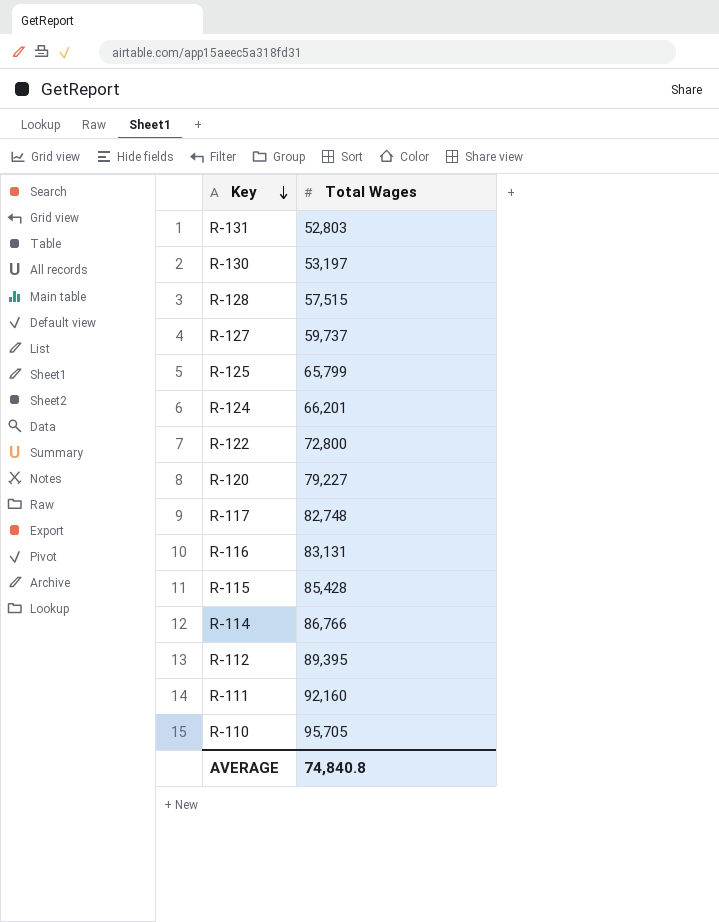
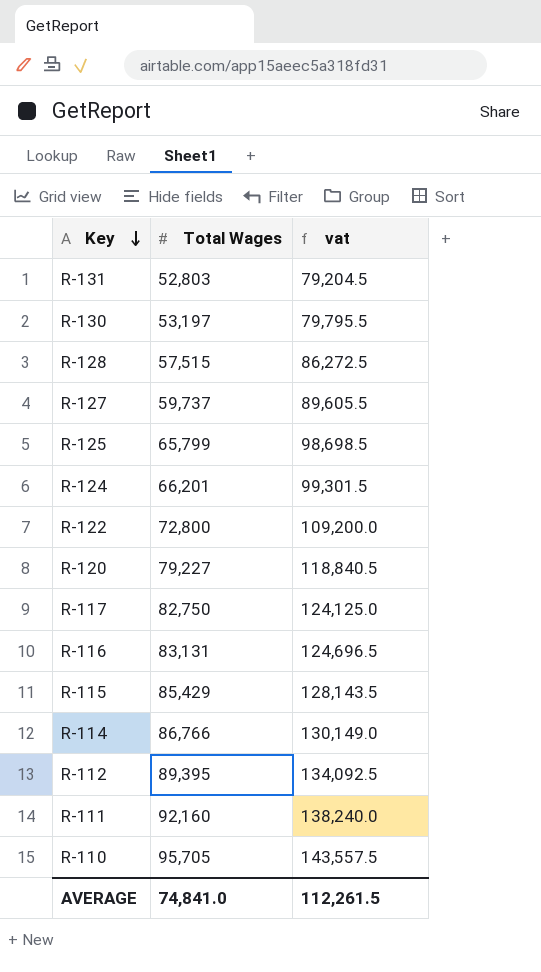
column vat | formula: none -> [Total Wages] * 1.5
R-117 | Total Wages: 82,748 -> 82,750
R-115 | Total Wages: 85,428 -> 85,429
AVERAGE | Total Wages: 74,840.8 -> 74,841.0

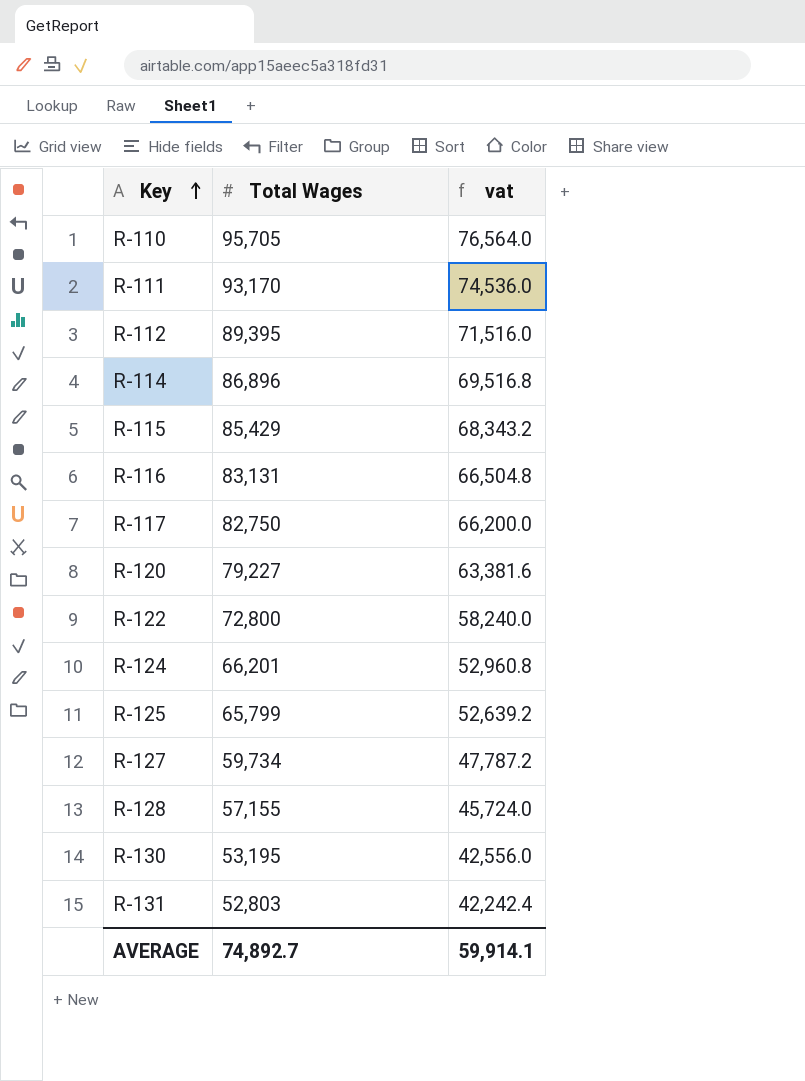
row order: Key descending -> Key ascending
column vat | formula: [Total Wages] * 1.5 -> [Total Wages] * 0.8
R-111 | Total Wages: 92,160 -> 93,170
R-114 | Total Wages: 86,766 -> 86,896
R-127 | Total Wages: 59,737 -> 59,734
R-128 | Total Wages: 57,515 -> 57,155
R-130 | Total Wages: 53,197 -> 53,195
AVERAGE | Total Wages: 74,841.0 -> 74,892.7
AVERAGE | vat: 112,261.5 -> 59,914.1

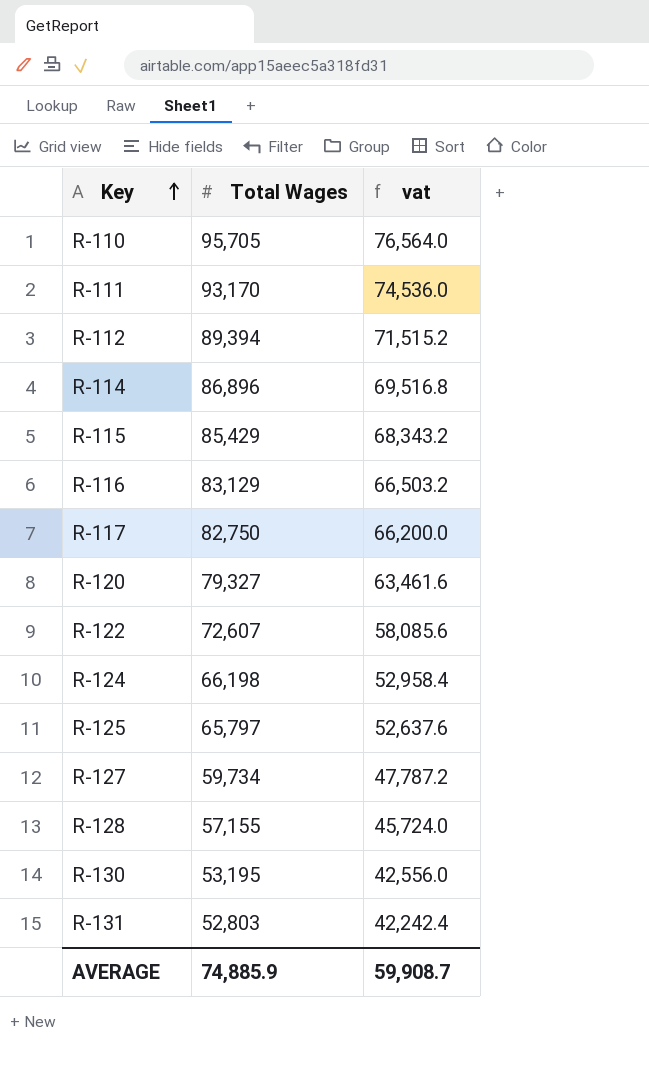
R-112 | Total Wages: 89,395 -> 89,394
R-112 | vat: 71,516.0 -> 71,515.2
R-116 | Total Wages: 83,131 -> 83,129
R-116 | vat: 66,504.8 -> 66,503.2
R-120 | Total Wages: 79,227 -> 79,327
R-120 | vat: 63,381.6 -> 63,461.6
R-122 | Total Wages: 72,800 -> 72,607
R-122 | vat: 58,240.0 -> 58,085.6
R-124 | Total Wages: 66,201 -> 66,198
R-124 | vat: 52,960.8 -> 52,958.4
R-125 | Total Wages: 65,799 -> 65,797
R-125 | vat: 52,639.2 -> 52,637.6
AVERAGE | Total Wages: 74,892.7 -> 74,885.9
AVERAGE | vat: 59,914.1 -> 59,908.7

